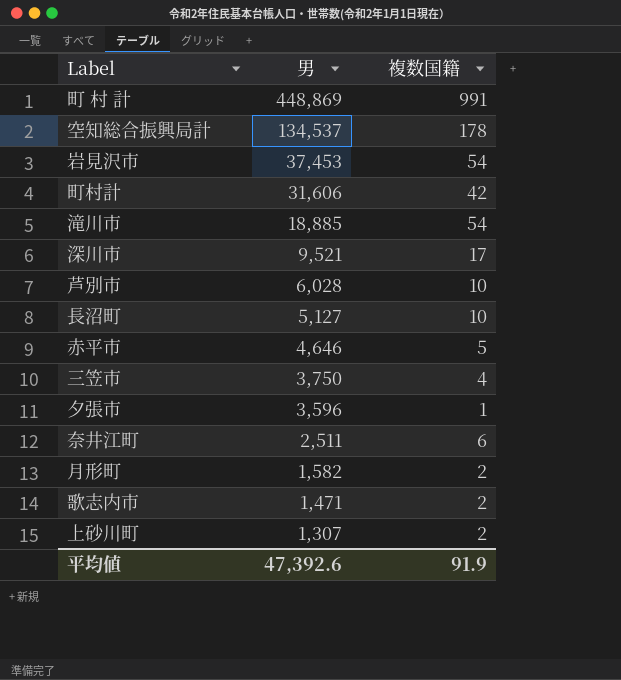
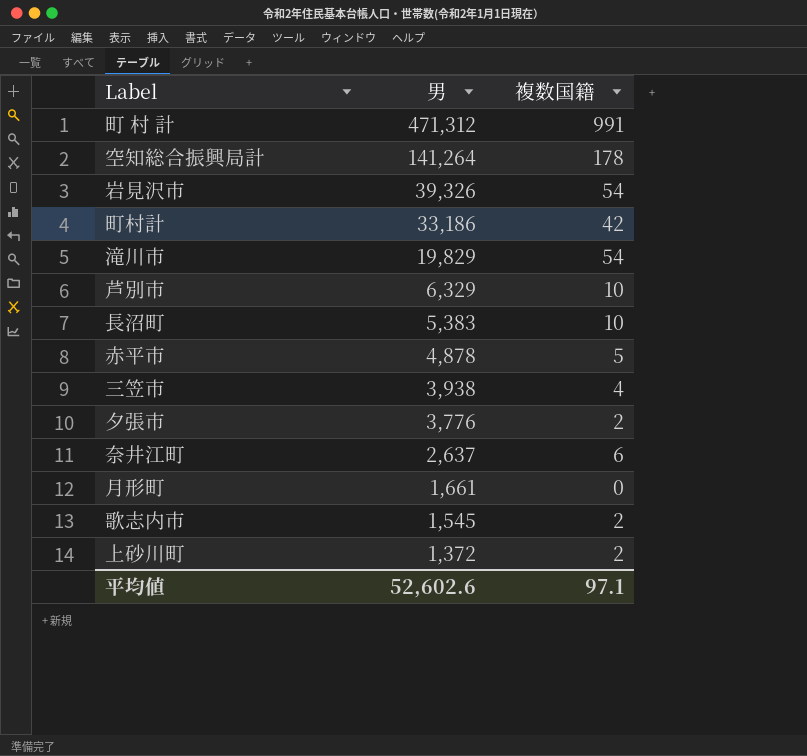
row 深川市: 9,521 | 17 -> none
町 村 計 | 男: 448,869 -> 471,312
空知総合振興局計 | 男: 134,537 -> 141,264
岩見沢市 | 男: 37,453 -> 39,326
町村計 | 男: 31,606 -> 33,186
滝川市 | 男: 18,885 -> 19,829
芦別市 | 男: 6,028 -> 6,329
長沼町 | 男: 5,127 -> 5,383
赤平市 | 男: 4,646 -> 4,878
三笠市 | 男: 3,750 -> 3,938
夕張市 | 男: 3,596 -> 3,776
夕張市 | 複数国籍: 1 -> 2
奈井江町 | 男: 2,511 -> 2,637
月形町 | 男: 1,582 -> 1,661
月形町 | 複数国籍: 2 -> 0
歌志内市 | 男: 1,471 -> 1,545
上砂川町 | 男: 1,307 -> 1,372
平均値 | 男: 47,392.6 -> 52,602.6
平均値 | 複数国籍: 91.9 -> 97.1

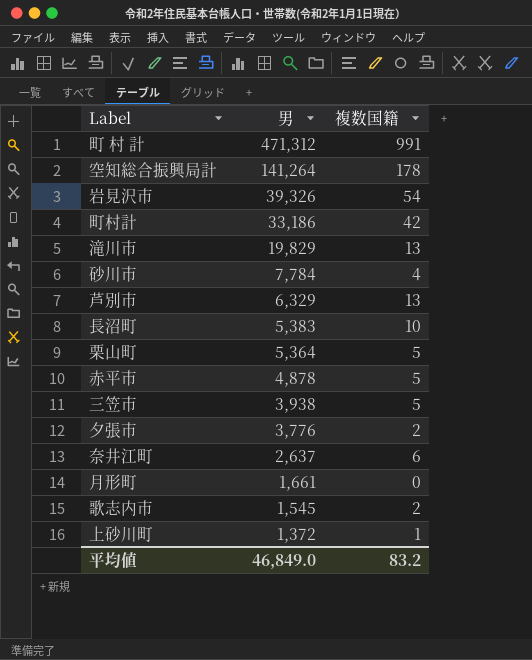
滝川市 | 複数国籍: 54 -> 13
row 砂川市: none -> 7,784 | 4
芦別市 | 複数国籍: 10 -> 13
row 栗山町: none -> 5,364 | 5
三笠市 | 複数国籍: 4 -> 5
上砂川町 | 複数国籍: 2 -> 1
平均値 | 男: 52,602.6 -> 46,849.0
平均値 | 複数国籍: 97.1 -> 83.2

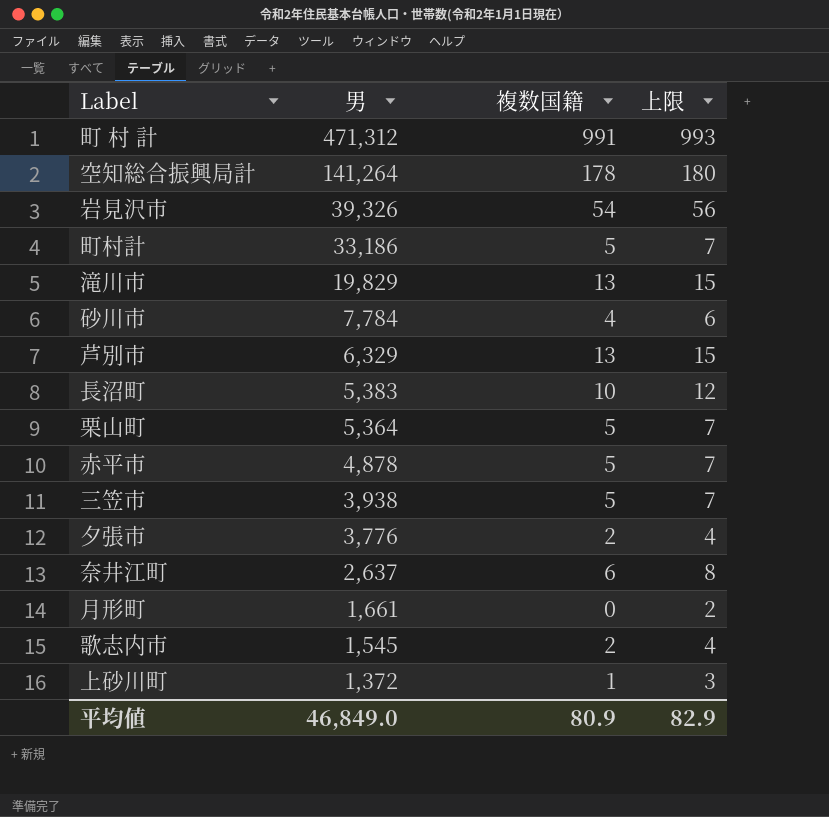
column 上限 | formula: none -> [複数国籍] + 2
町村計 | 複数国籍: 42 -> 5
平均値 | 複数国籍: 83.2 -> 80.9

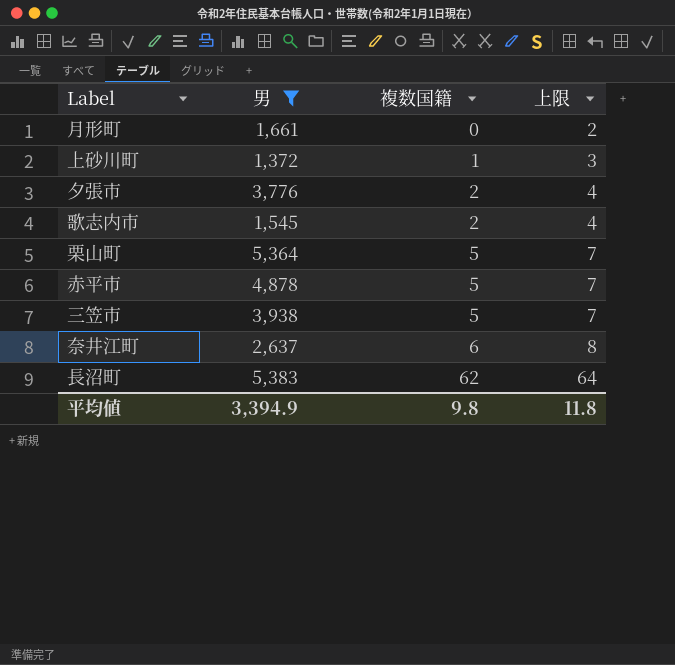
filter: none -> 男 <= 5,383
row order: 男 descending -> 複数国籍 ascending
長沼町 | 複数国籍: 10 -> 62
長沼町 | 上限: 12 -> 64
平均値 | 男: 46,849.0 -> 3,394.9
平均値 | 複数国籍: 80.9 -> 9.8
平均値 | 上限: 82.9 -> 11.8

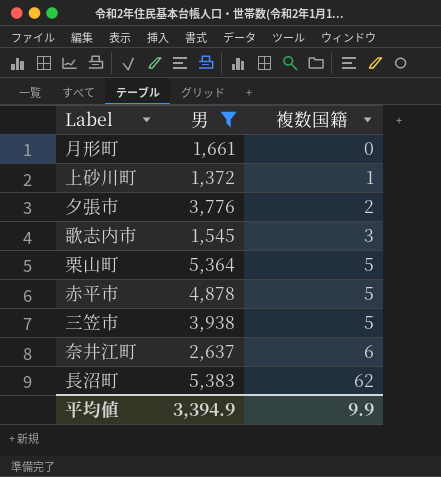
column 上限 | formula: [複数国籍] + 2 -> none
歌志内市 | 複数国籍: 2 -> 3
平均値 | 複数国籍: 9.8 -> 9.9

